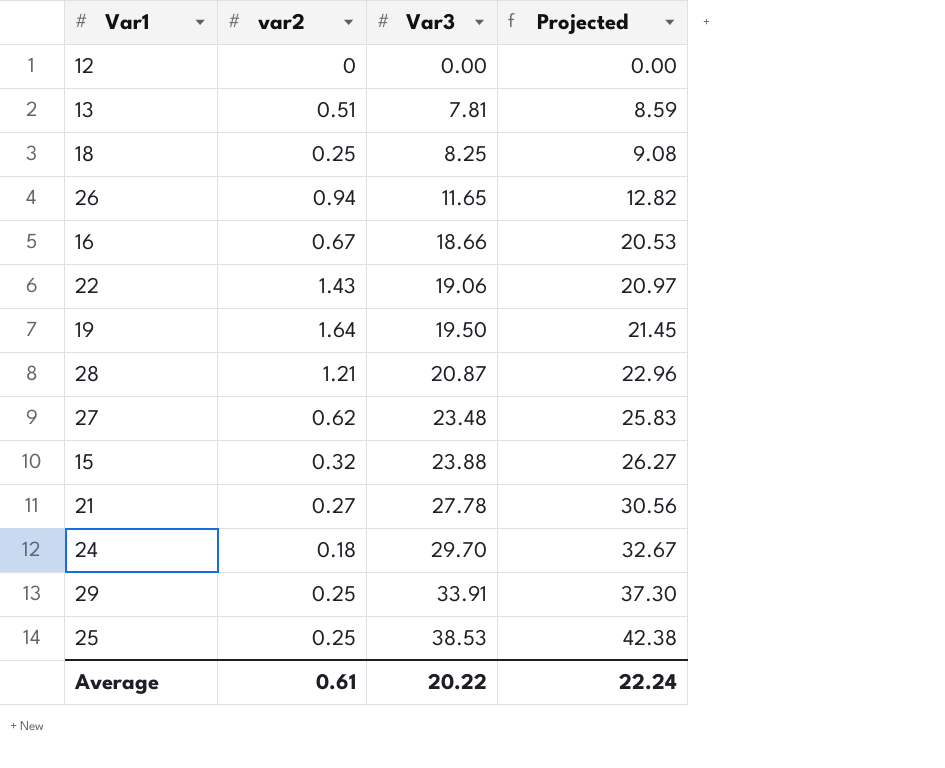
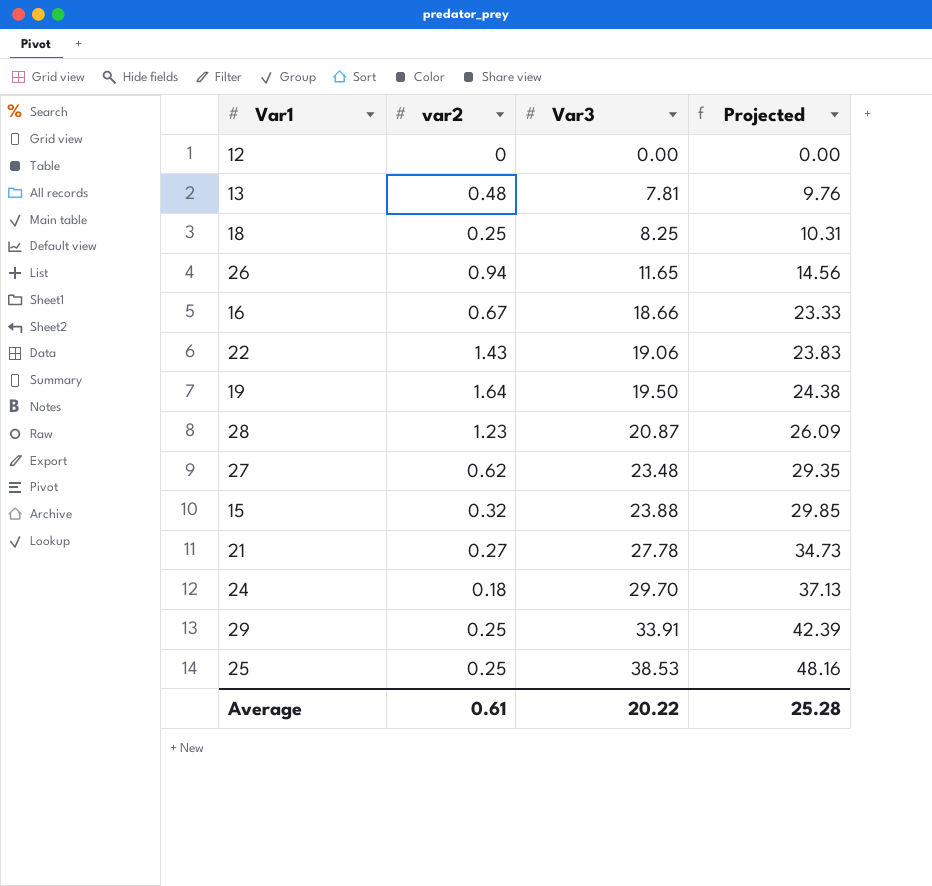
column Projected | formula: [Var3] * 1.1 -> [Var3] * 1.25
13 | var2: 0.51 -> 0.48
28 | var2: 1.21 -> 1.23
Average | Projected: 22.24 -> 25.28

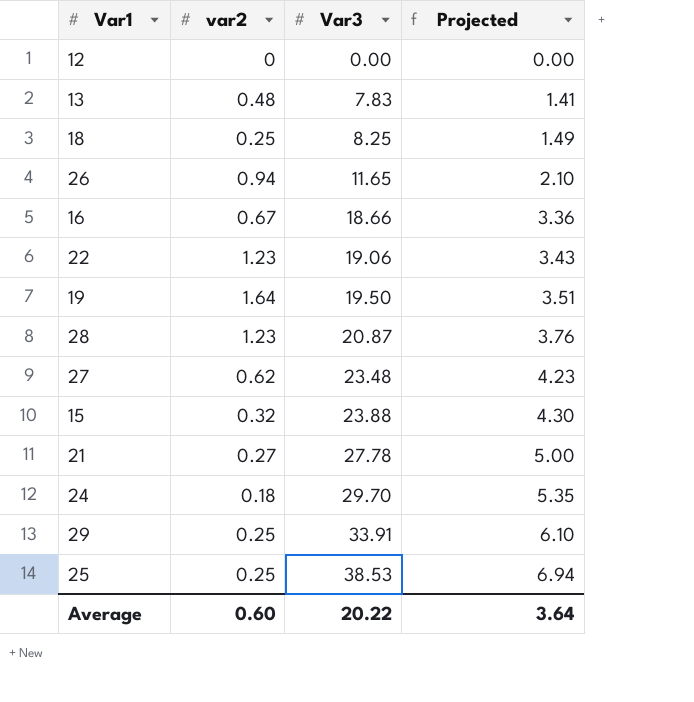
column Projected | formula: [Var3] * 1.25 -> [Var3] * 0.18
13 | Var3: 7.81 -> 7.83
22 | var2: 1.43 -> 1.23
Average | var2: 0.61 -> 0.60
Average | Projected: 25.28 -> 3.64

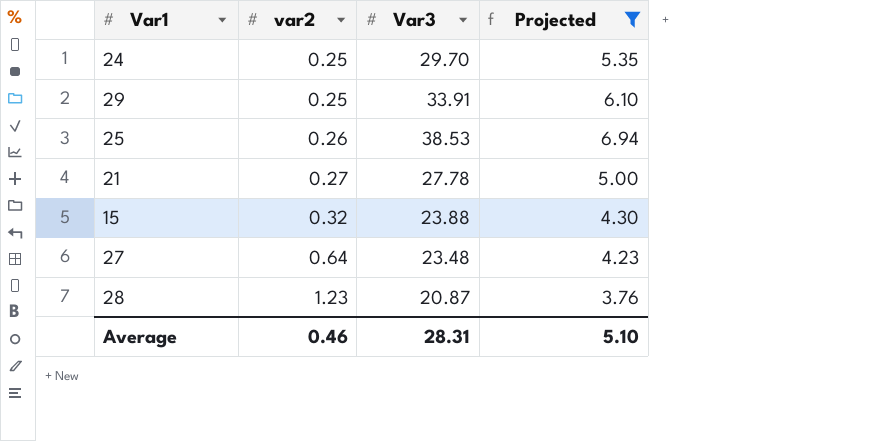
filter: none -> Projected >= 3.76
row order: Var3 ascending -> var2 ascending
24 | var2: 0.18 -> 0.25
25 | var2: 0.25 -> 0.26
27 | var2: 0.62 -> 0.64
Average | var2: 0.60 -> 0.46
Average | Var3: 20.22 -> 28.31
Average | Projected: 3.64 -> 5.10

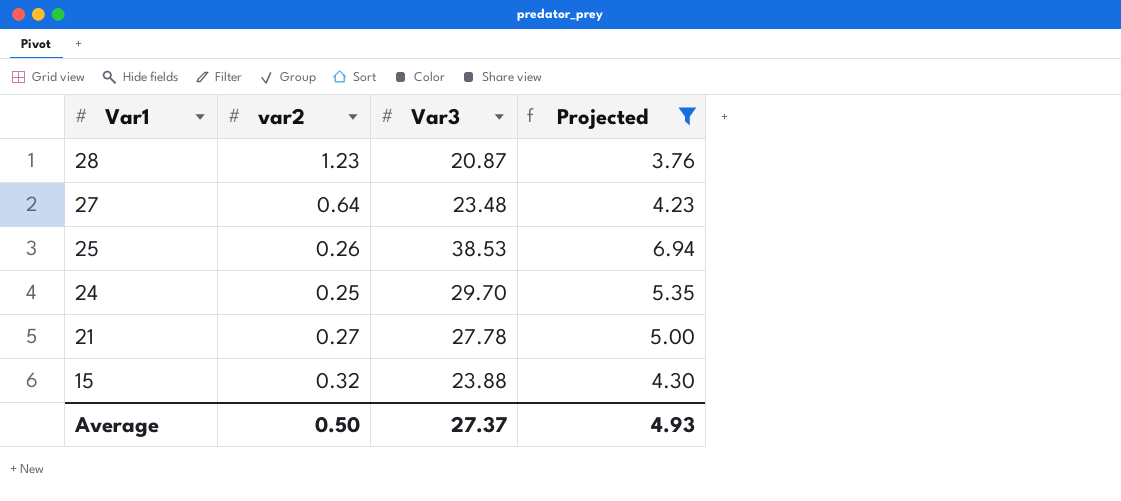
row order: var2 ascending -> Var1 descending
row 29: 0.25 | 33.91 | 6.10 -> none
Average | var2: 0.46 -> 0.50
Average | Var3: 28.31 -> 27.37
Average | Projected: 5.10 -> 4.93

